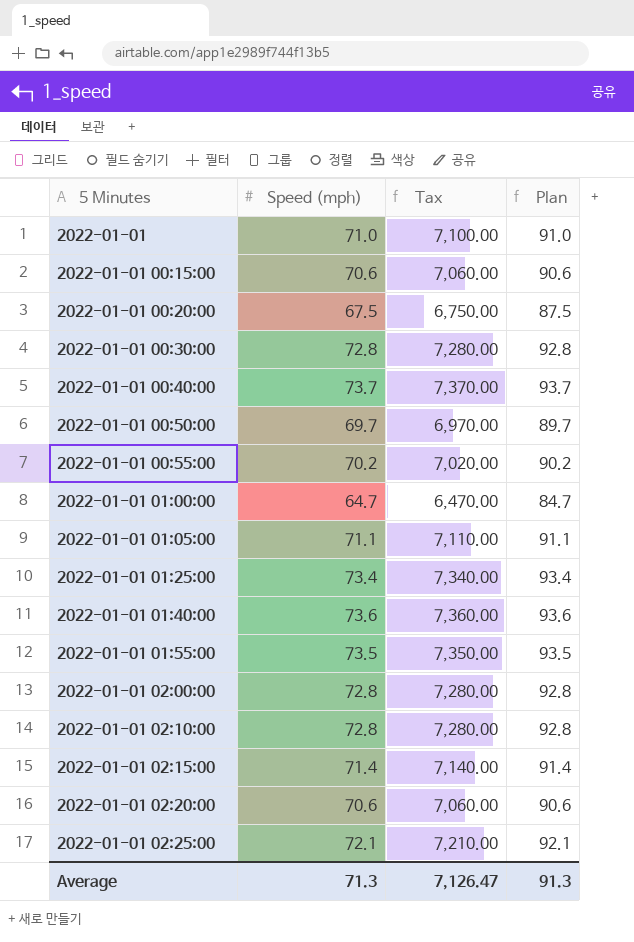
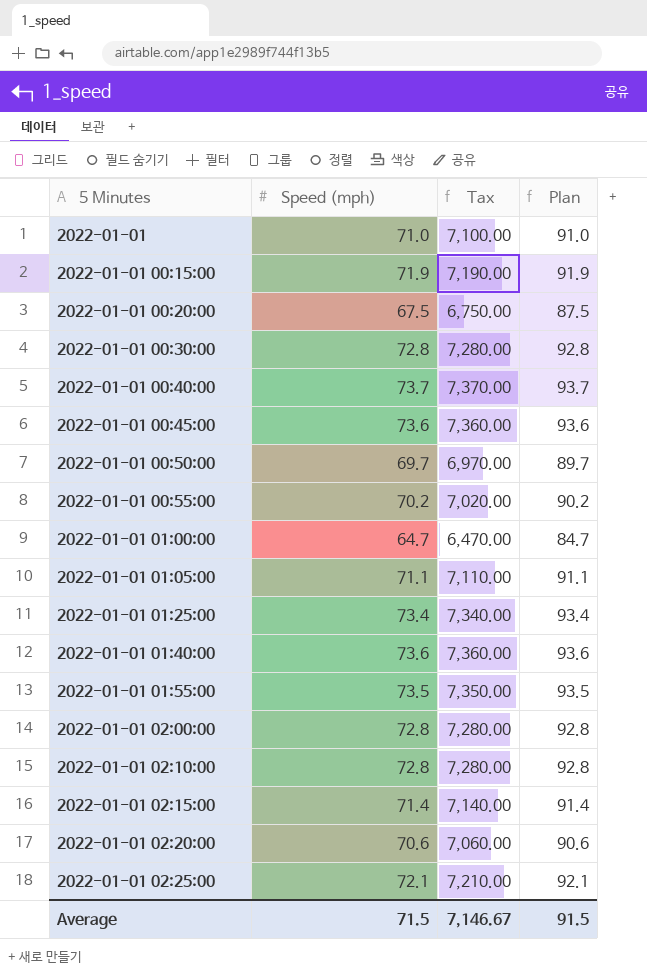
2022-01-01 00:15:00 | Speed (mph): 70.6 -> 71.9
2022-01-01 00:15:00 | Tax: 7,060.00 -> 7,190.00
2022-01-01 00:15:00 | Plan: 90.6 -> 91.9
row 2022-01-01 00:45:00: none -> 73.6 | 7,360.00 | 93.6
Average | Speed (mph): 71.3 -> 71.5
Average | Tax: 7,126.47 -> 7,146.67
Average | Plan: 91.3 -> 91.5

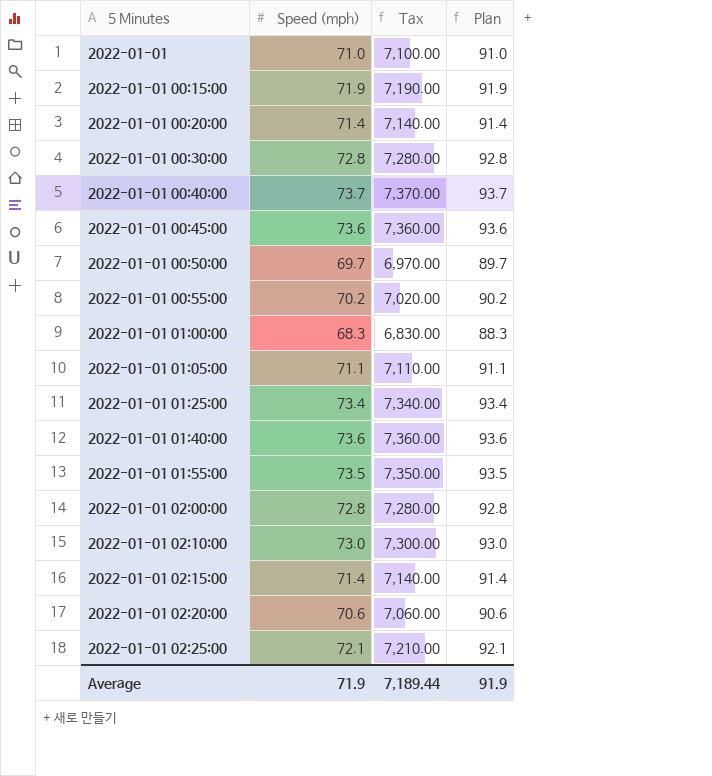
2022-01-01 00:20:00 | Speed (mph): 67.5 -> 71.4
2022-01-01 00:20:00 | Tax: 6,750.00 -> 7,140.00
2022-01-01 00:20:00 | Plan: 87.5 -> 91.4
2022-01-01 01:00:00 | Speed (mph): 64.7 -> 68.3
2022-01-01 01:00:00 | Tax: 6,470.00 -> 6,830.00
2022-01-01 01:00:00 | Plan: 84.7 -> 88.3
2022-01-01 02:10:00 | Speed (mph): 72.8 -> 73.0
2022-01-01 02:10:00 | Tax: 7,280.00 -> 7,300.00
2022-01-01 02:10:00 | Plan: 92.8 -> 93.0
Average | Speed (mph): 71.5 -> 71.9
Average | Tax: 7,146.67 -> 7,189.44
Average | Plan: 91.5 -> 91.9

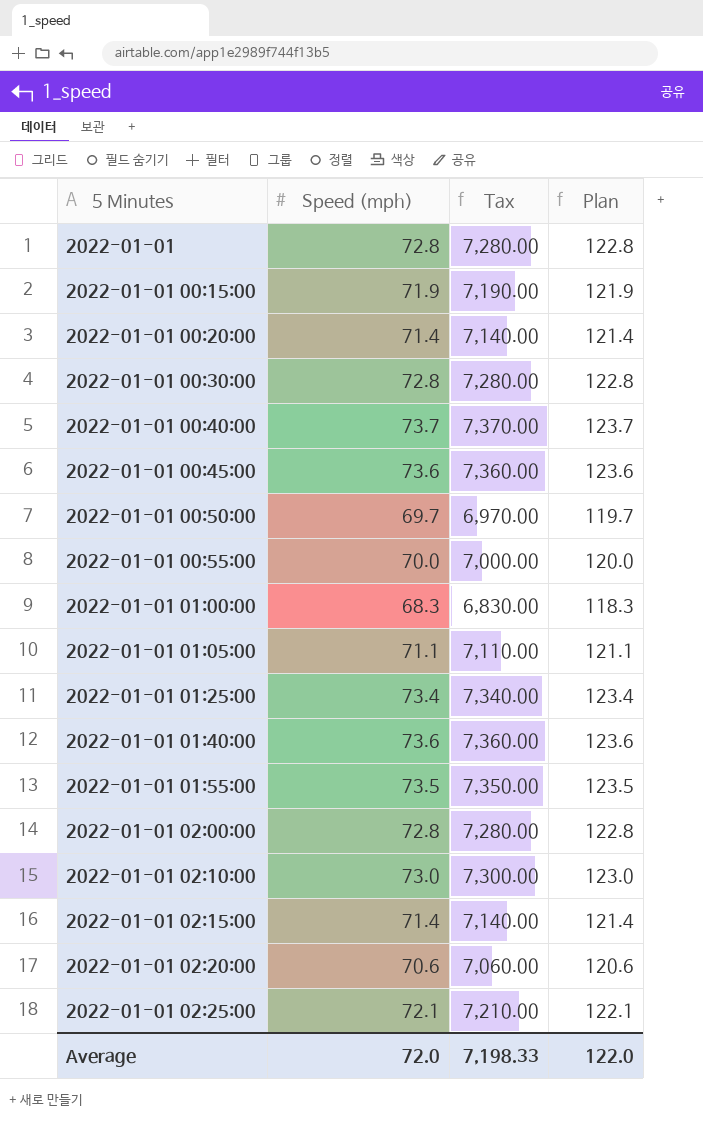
column Plan | formula: [Speed (mph)] + 20 -> [Speed (mph)] + 50
2022-01-01 | Speed (mph): 71.0 -> 72.8
2022-01-01 | Tax: 7,100.00 -> 7,280.00
2022-01-01 00:55:00 | Speed (mph): 70.2 -> 70.0
2022-01-01 00:55:00 | Tax: 7,020.00 -> 7,000.00
Average | Speed (mph): 71.9 -> 72.0
Average | Tax: 7,189.44 -> 7,198.33
Average | Plan: 91.9 -> 122.0

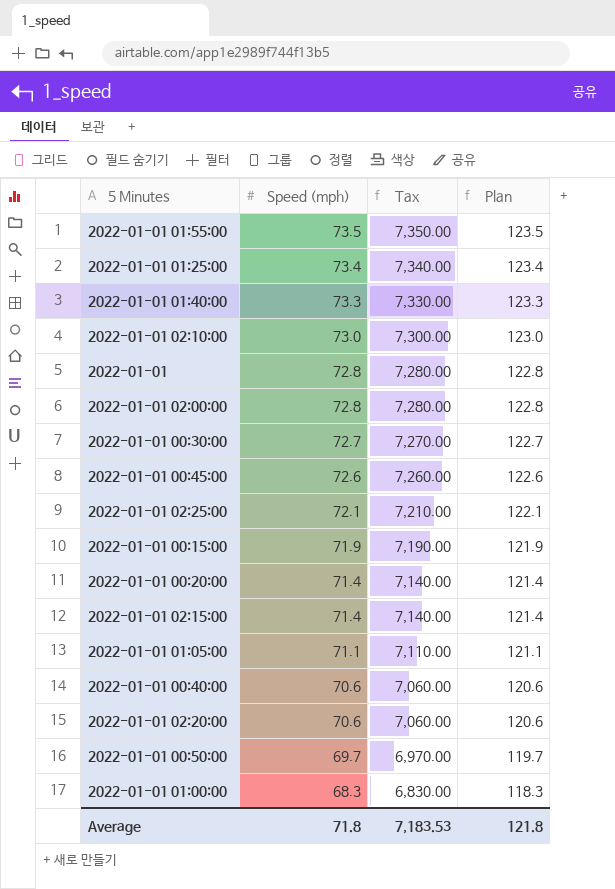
row order: 5 Minutes ascending -> Speed (mph) descending
row 2022-01-01 00:55:00: 70.0 | 7,000.00 | 120.0 -> none
2022-01-01 01:40:00 | Speed (mph): 73.6 -> 73.3
2022-01-01 01:40:00 | Tax: 7,360.00 -> 7,330.00
2022-01-01 01:40:00 | Plan: 123.6 -> 123.3
2022-01-01 00:30:00 | Speed (mph): 72.8 -> 72.7
2022-01-01 00:30:00 | Tax: 7,280.00 -> 7,270.00
2022-01-01 00:30:00 | Plan: 122.8 -> 122.7
2022-01-01 00:45:00 | Speed (mph): 73.6 -> 72.6
2022-01-01 00:45:00 | Tax: 7,360.00 -> 7,260.00
2022-01-01 00:45:00 | Plan: 123.6 -> 122.6
2022-01-01 00:40:00 | Speed (mph): 73.7 -> 70.6
2022-01-01 00:40:00 | Tax: 7,370.00 -> 7,060.00
2022-01-01 00:40:00 | Plan: 123.7 -> 120.6
Average | Speed (mph): 72.0 -> 71.8
Average | Tax: 7,198.33 -> 7,183.53
Average | Plan: 122.0 -> 121.8

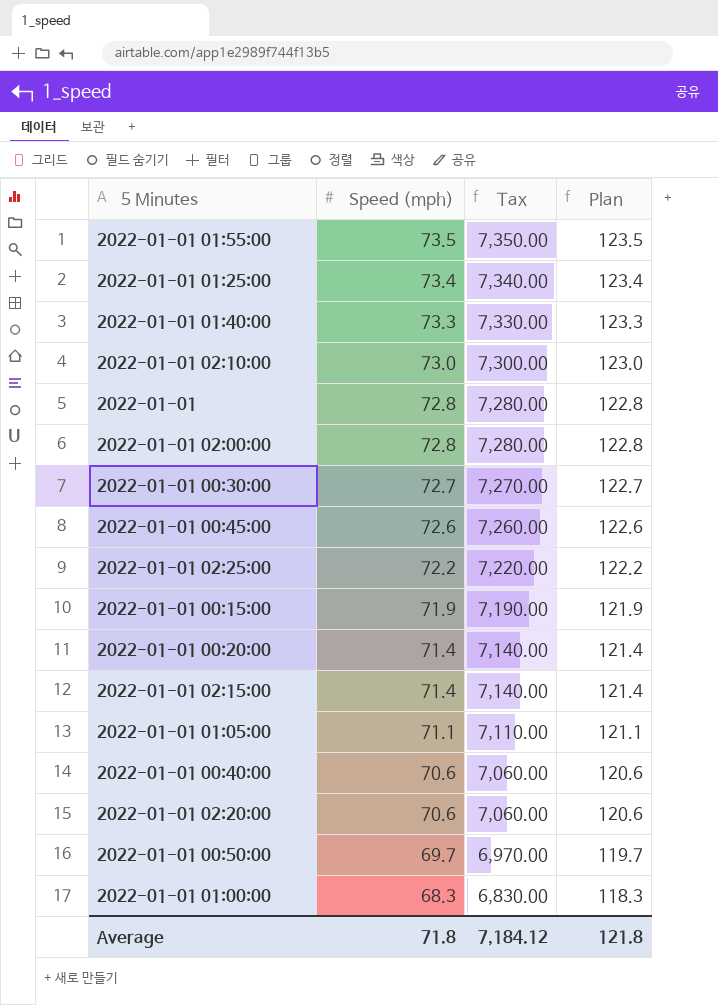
2022-01-01 02:25:00 | Speed (mph): 72.1 -> 72.2
2022-01-01 02:25:00 | Tax: 7,210.00 -> 7,220.00
2022-01-01 02:25:00 | Plan: 122.1 -> 122.2
Average | Tax: 7,183.53 -> 7,184.12

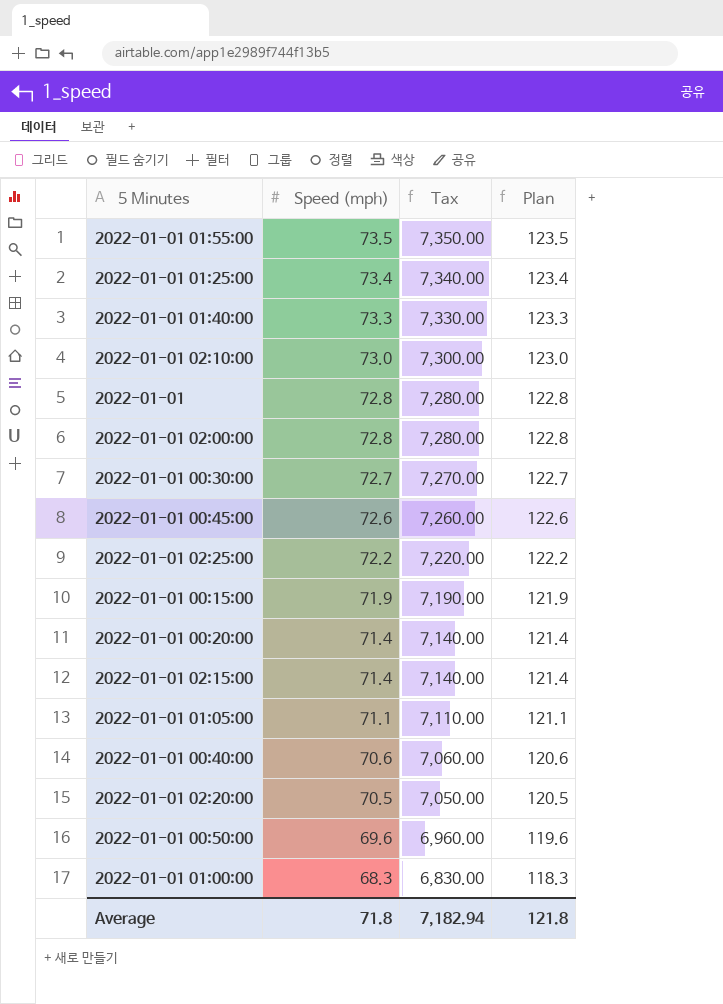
2022-01-01 02:20:00 | Speed (mph): 70.6 -> 70.5
2022-01-01 02:20:00 | Tax: 7,060.00 -> 7,050.00
2022-01-01 02:20:00 | Plan: 120.6 -> 120.5
2022-01-01 00:50:00 | Speed (mph): 69.7 -> 69.6
2022-01-01 00:50:00 | Tax: 6,970.00 -> 6,960.00
2022-01-01 00:50:00 | Plan: 119.7 -> 119.6
Average | Tax: 7,184.12 -> 7,182.94

